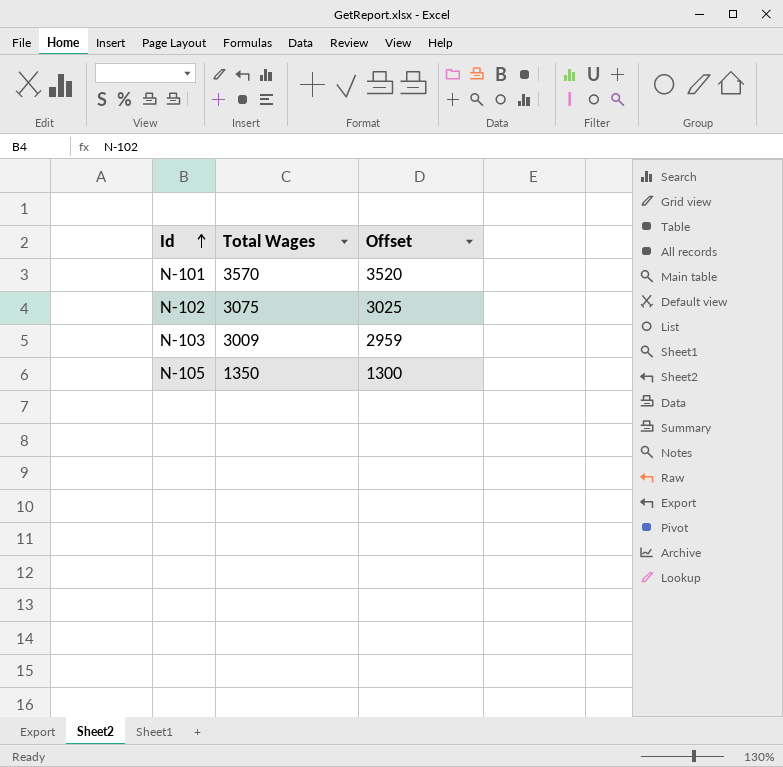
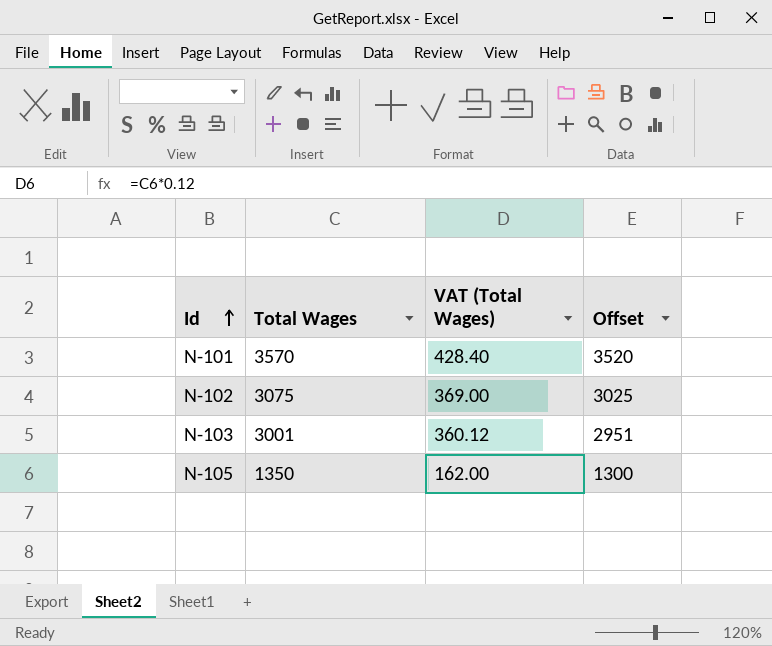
column VAT (Total Wages) | formula: none -> [Total Wages] * 0.12
N-103 | Total Wages: 3009 -> 3001
N-103 | Offset: 2959 -> 2951

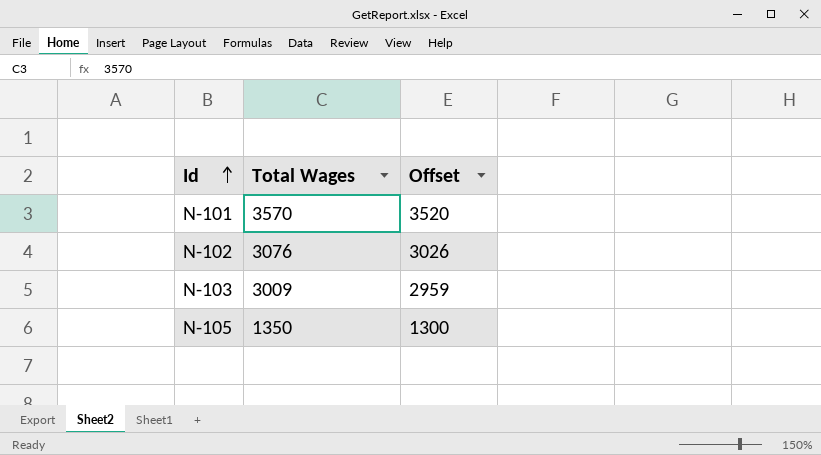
column VAT (Total Wages) | formula: [Total Wages] * 0.12 -> none
N-102 | Total Wages: 3075 -> 3076
N-102 | Offset: 3025 -> 3026
N-103 | Total Wages: 3001 -> 3009
N-103 | Offset: 2951 -> 2959

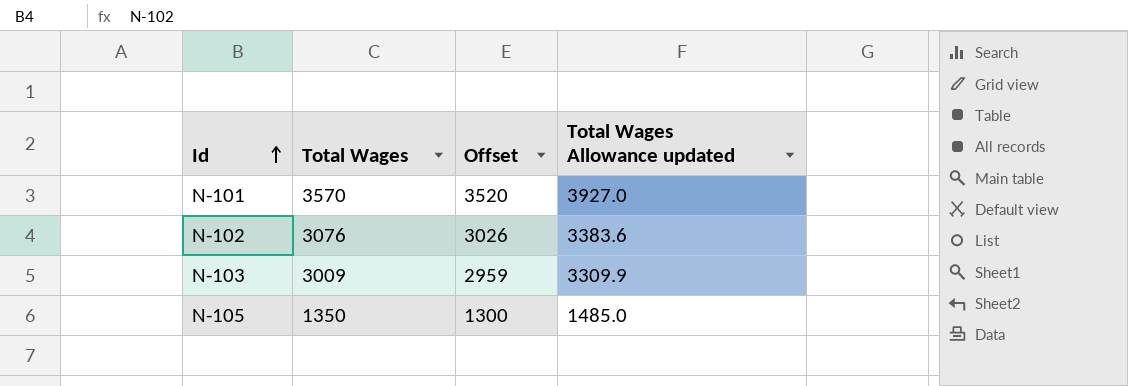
column Total Wages Allowance updated | formula: none -> [Total Wages] * 1.1

